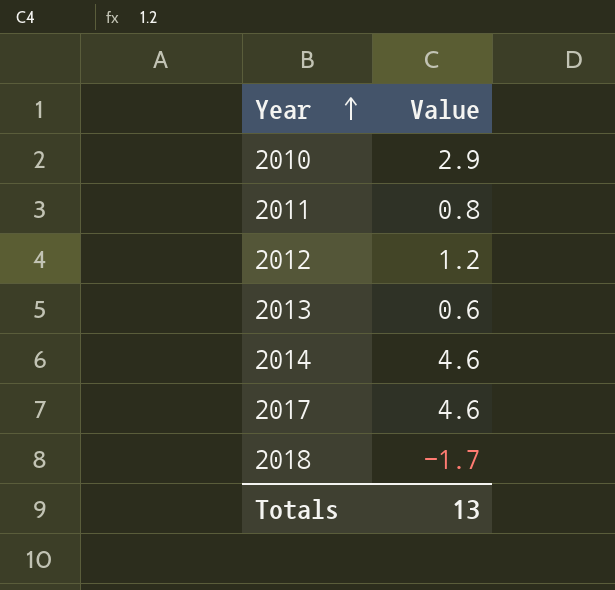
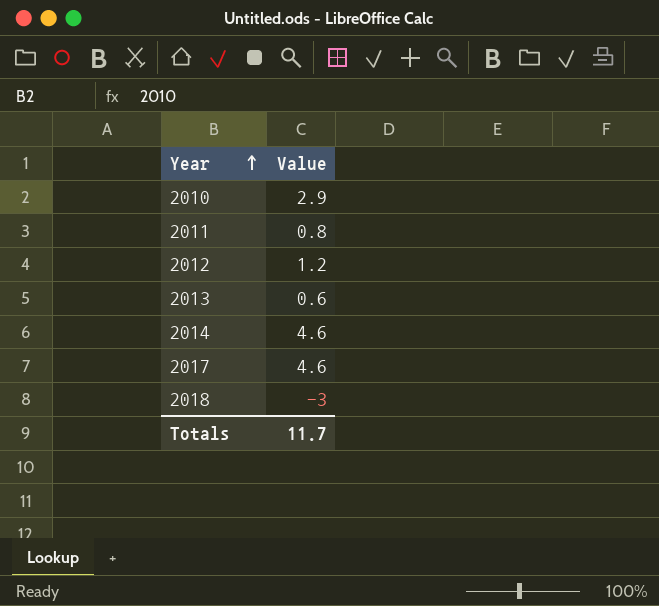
2018 | Value: -1.7 -> -3
Totals | Value: 13 -> 11.7

